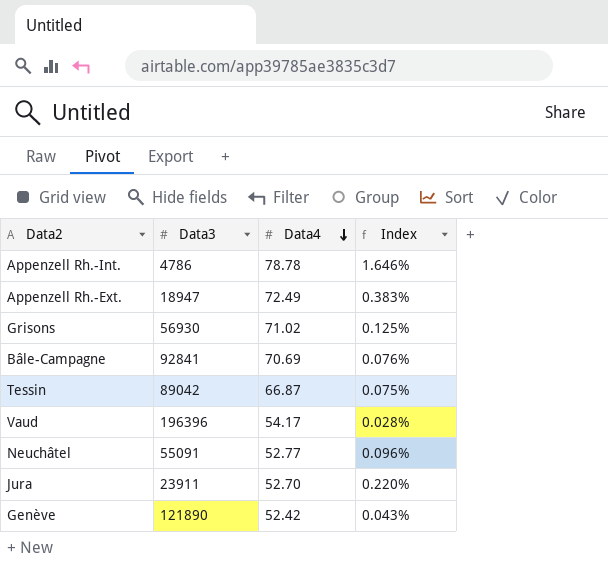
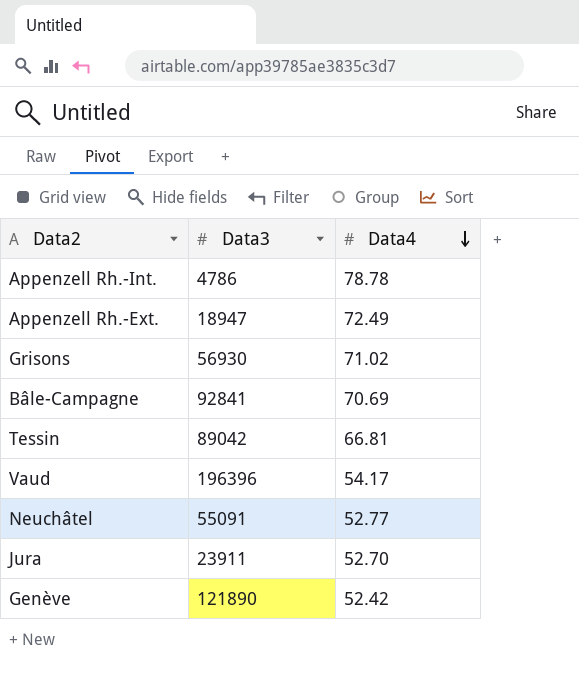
column Index | formula: [Data4] / [Data3] -> none
Tessin | Data4: 66.87 -> 66.81

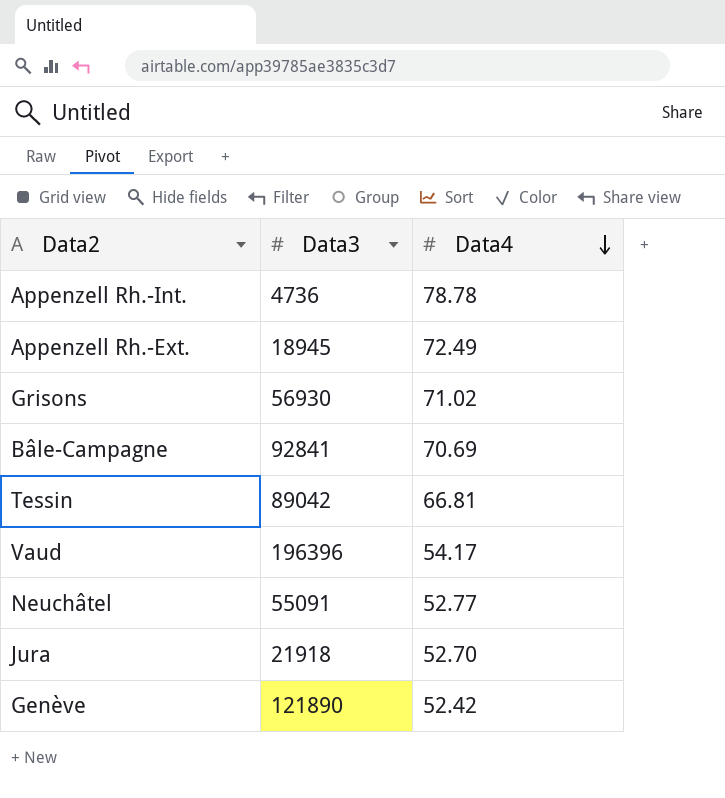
Appenzell Rh.-Int. | Data3: 4786 -> 4736
Appenzell Rh.-Ext. | Data3: 18947 -> 18945
Jura | Data3: 23911 -> 21918

